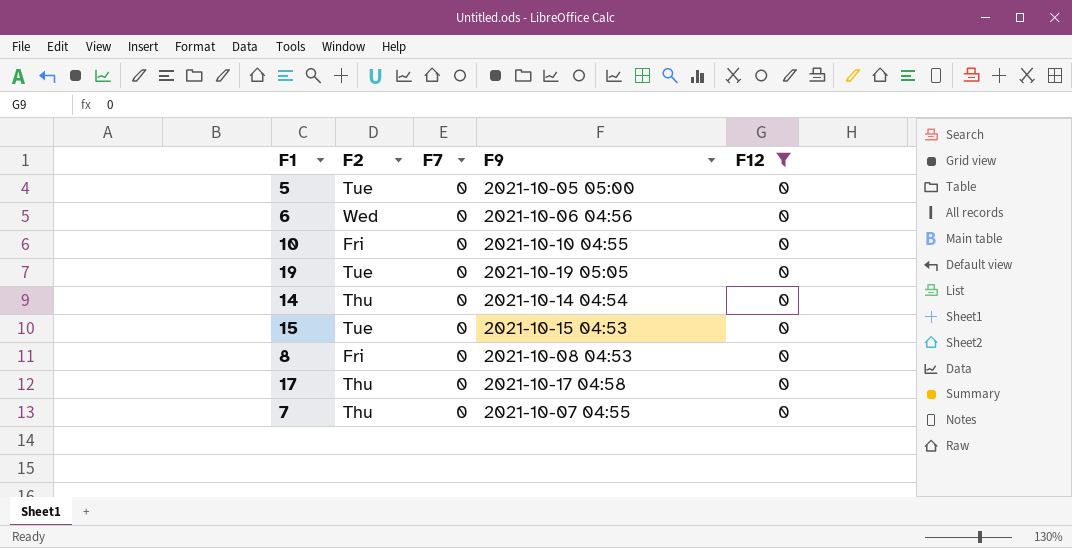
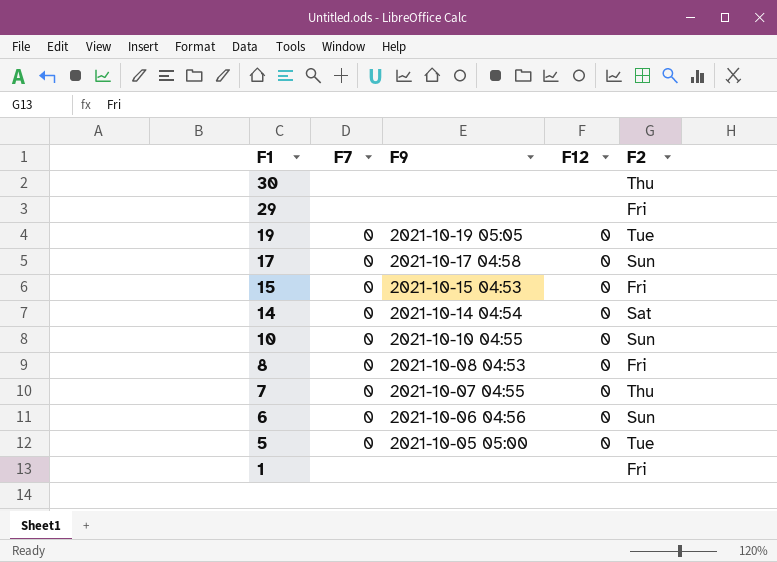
filter: F12 = 0 -> none
row order: none -> F1 descending
column F2 | position: 2 -> 5
17 | F2: Thu -> Sun
15 | F2: Tue -> Fri
14 | F2: Thu -> Sat
10 | F2: Fri -> Sun
6 | F2: Wed -> Sun

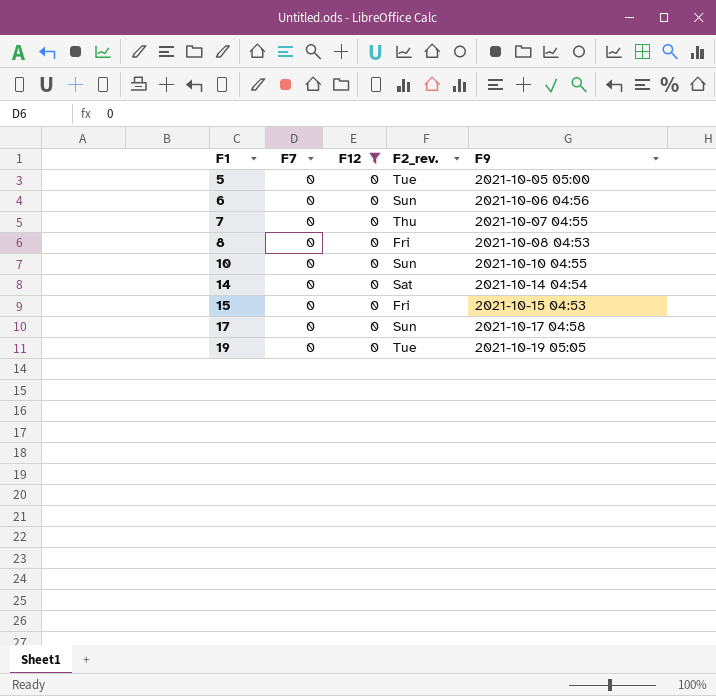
filter: none -> F12 = 0
row order: F1 descending -> F1 ascending
column name: F2 -> F2_rev.
column F9 | position: 3 -> 5

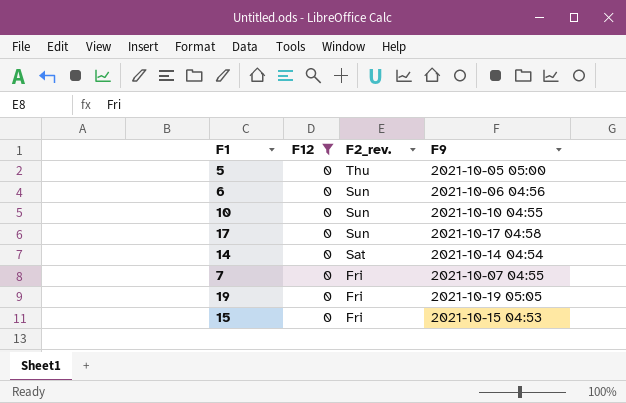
row order: F1 ascending -> F2_rev. descending
column F7 | position: 2 -> none
row 8: 0 | 0 | Fri | 2021-10-08 04:53 -> none
5 | F2_rev.: Tue -> Thu
7 | F2_rev.: Thu -> Fri
19 | F2_rev.: Tue -> Fri

